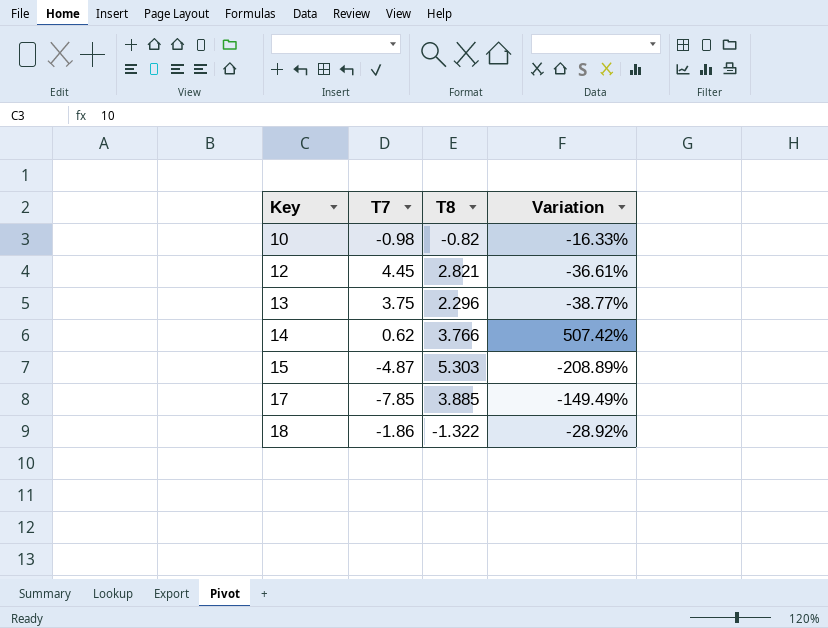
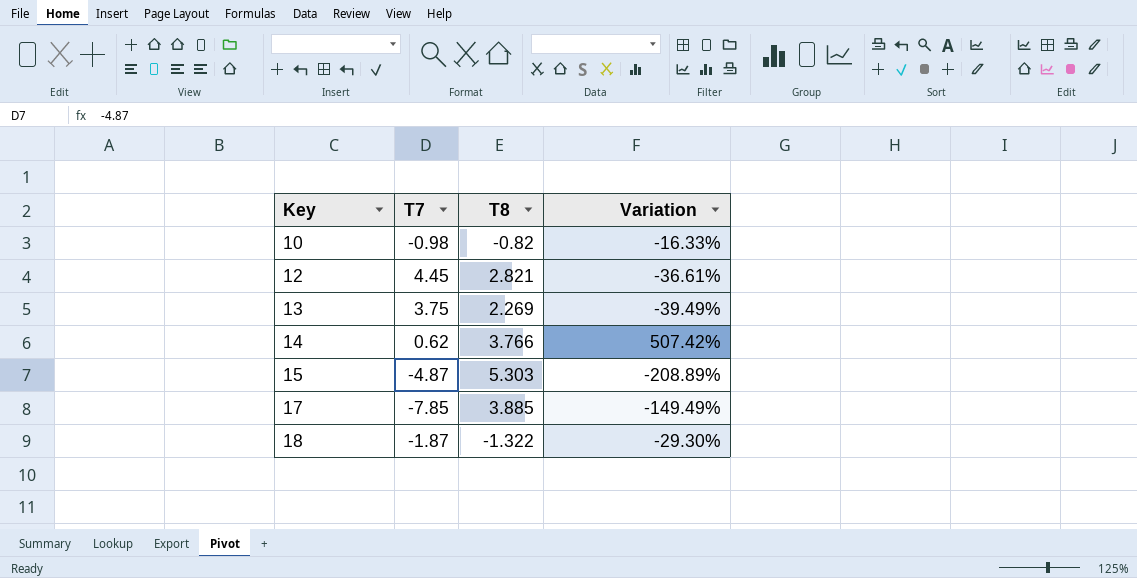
13 | T8: 2.296 -> 2.269
13 | Variation: -38.77% -> -39.49%
18 | T7: -1.86 -> -1.87
18 | Variation: -28.92% -> -29.30%

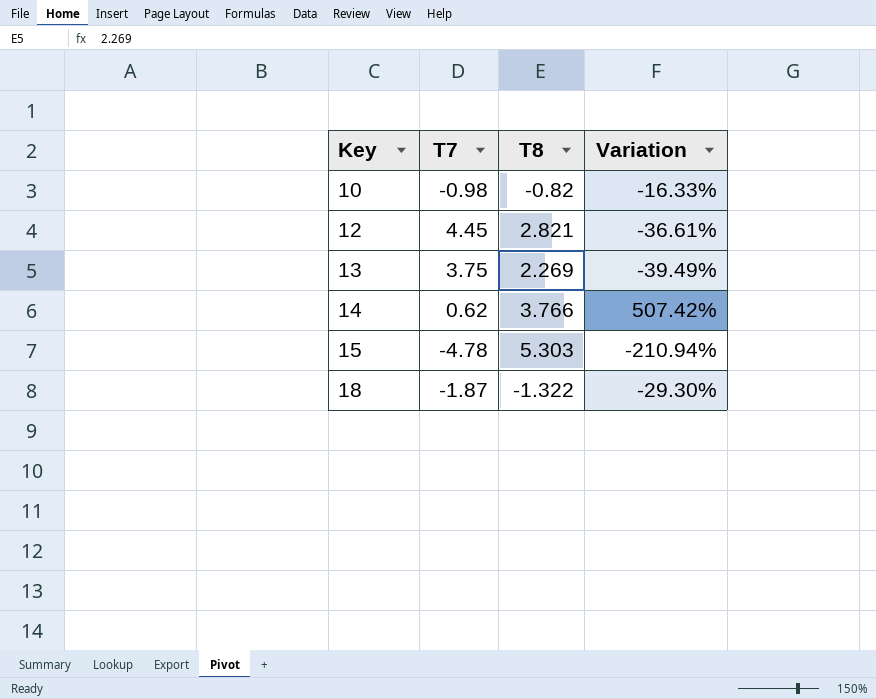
row 17: -7.85 | 3.885 | -149.49% -> none
15 | T7: -4.87 -> -4.78
15 | Variation: -208.89% -> -210.94%

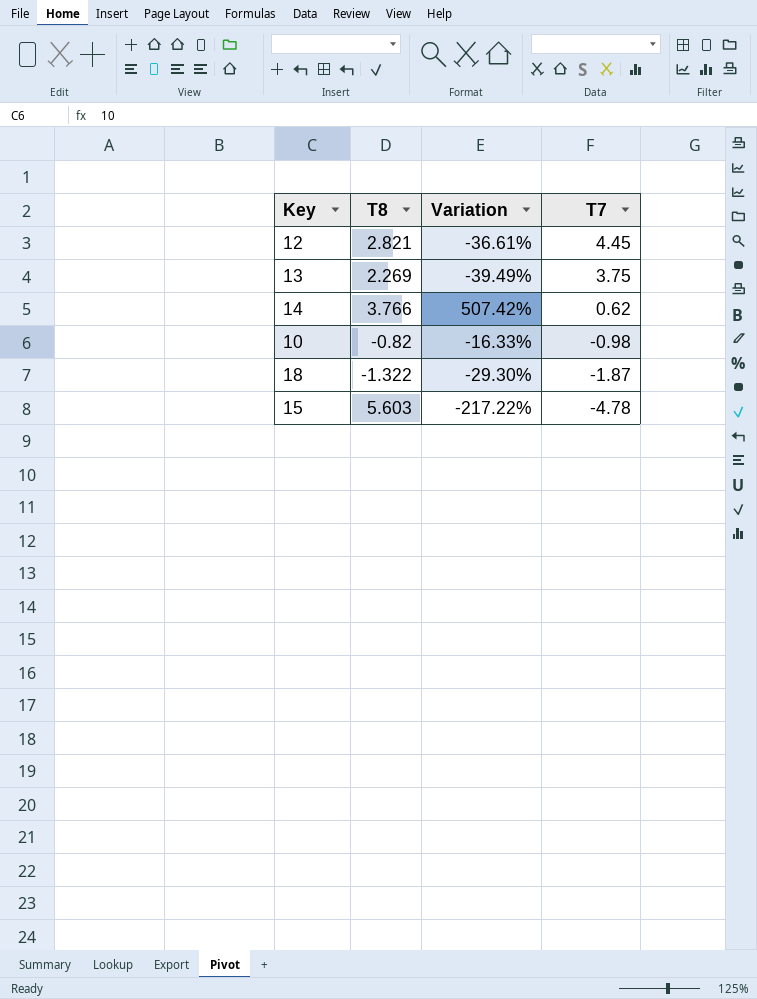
row order: Key ascending -> T7 descending
column T7 | position: 2 -> 4
15 | T8: 5.303 -> 5.603
15 | Variation: -210.94% -> -217.22%

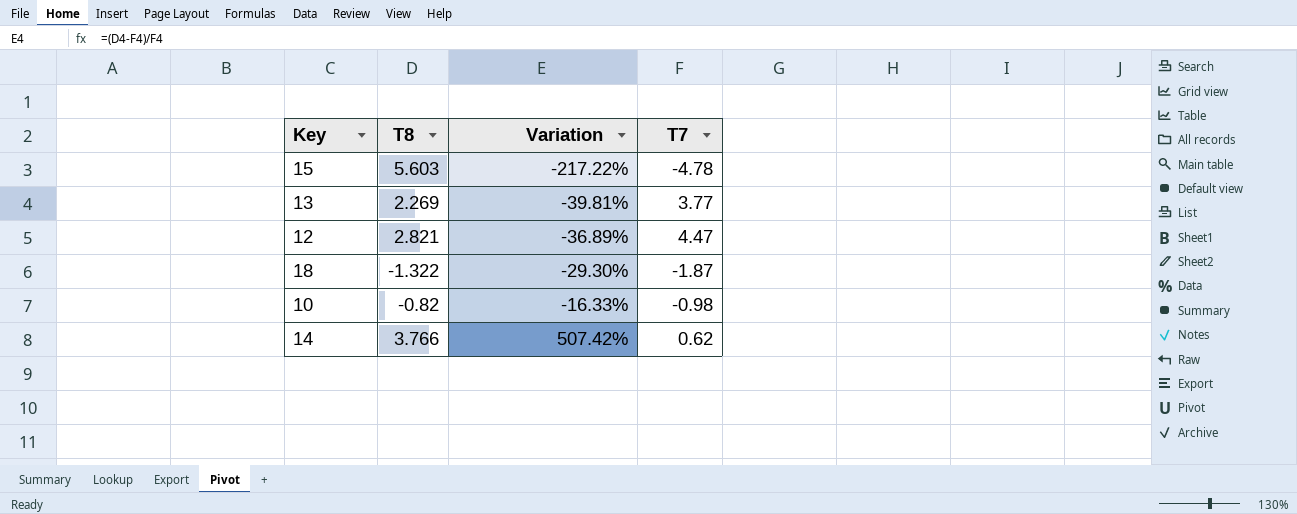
row order: T7 descending -> Variation ascending
13 | Variation: -39.49% -> -39.81%
13 | T7: 3.75 -> 3.77
12 | Variation: -36.61% -> -36.89%
12 | T7: 4.45 -> 4.47

